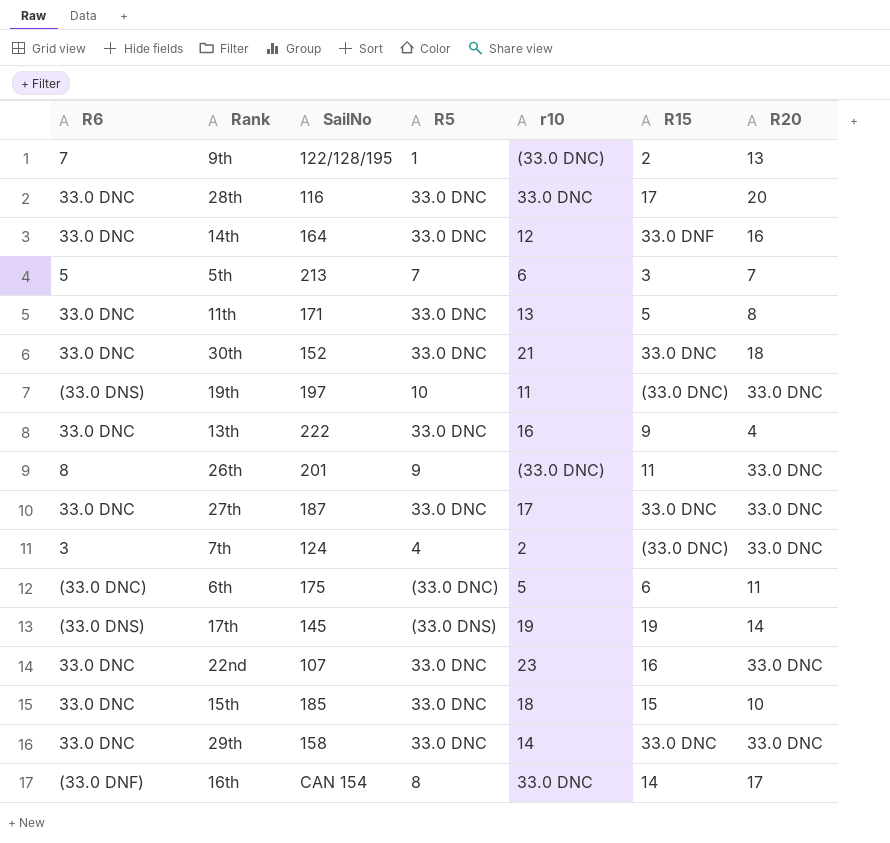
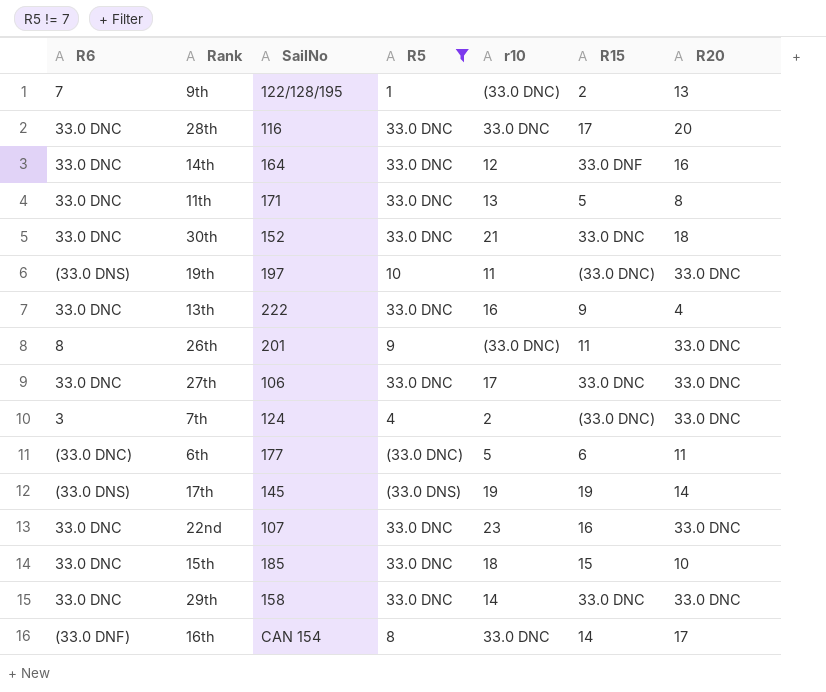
filter: none -> R5 != 7
27th | SailNo: 187 -> 106
6th | SailNo: 175 -> 177

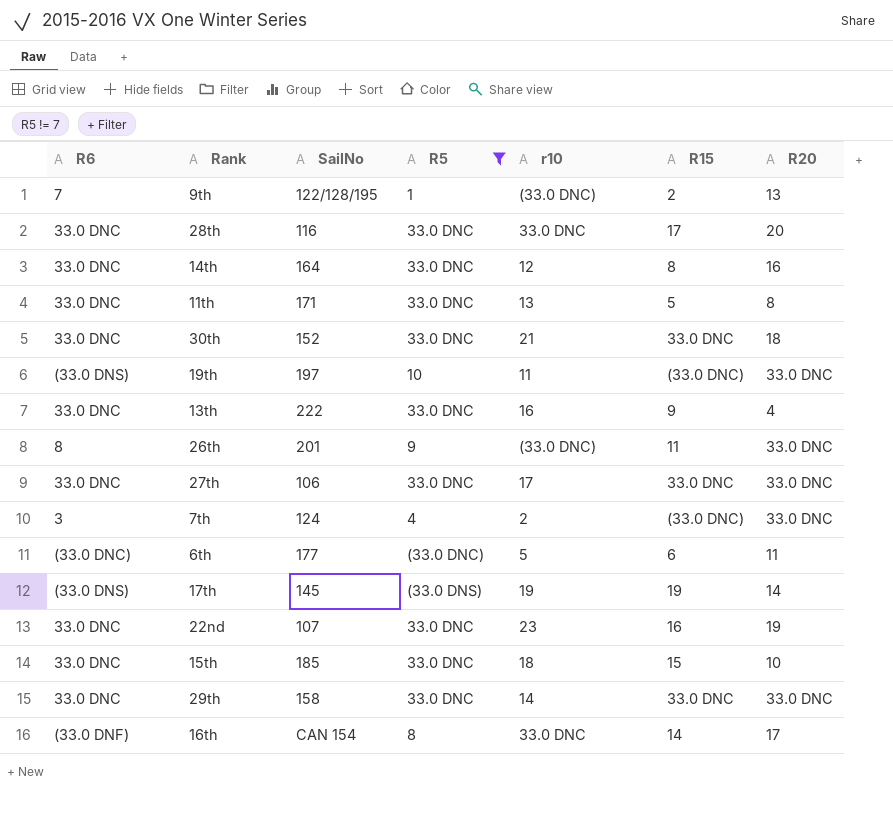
14th | R15: 33.0 DNF -> 8
22nd | R20: 33.0 DNC -> 19

